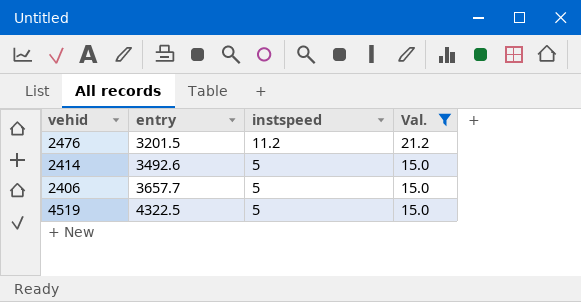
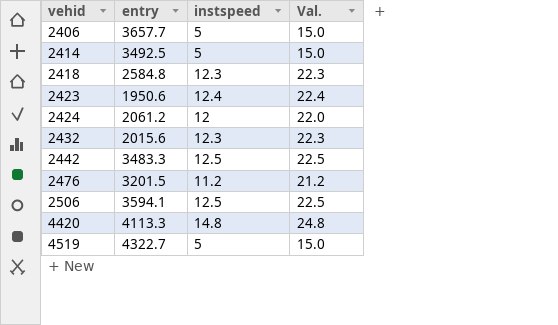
filter: Val. <= 21.2 -> none
row order: entry ascending -> vehid ascending
2414 | entry: 3492.6 -> 3492.5
4519 | entry: 4322.5 -> 4322.7

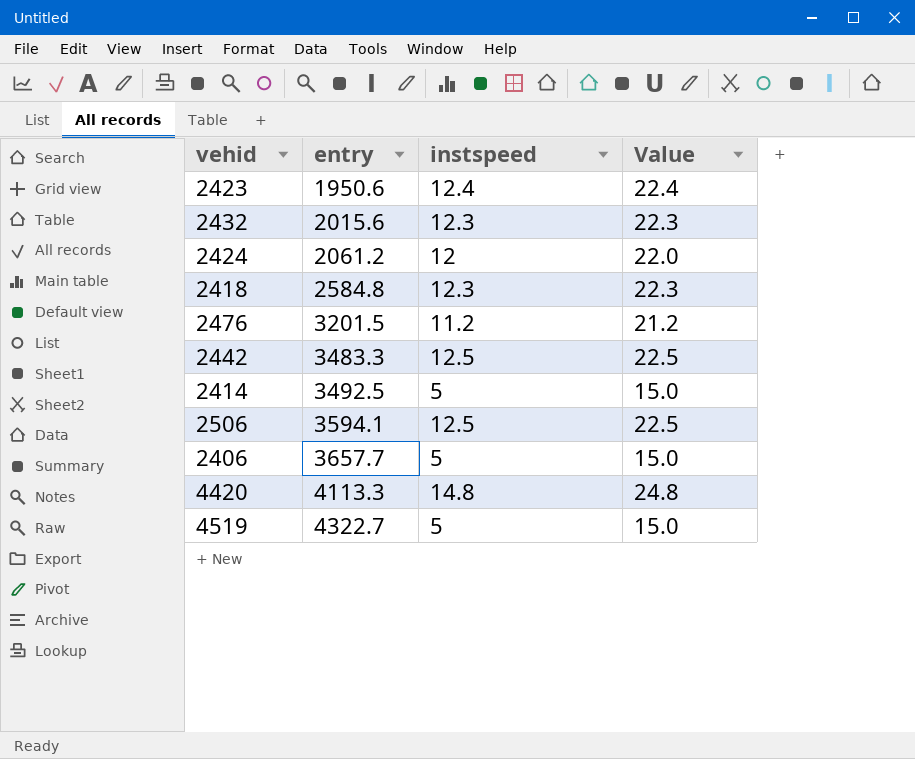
row order: vehid ascending -> entry ascending
column name: Val. -> Value

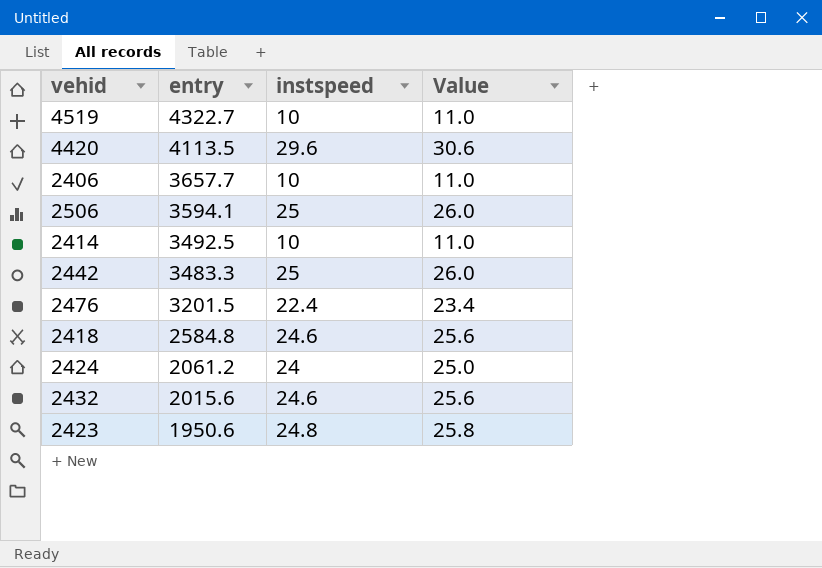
row order: entry ascending -> entry descending
column Value | formula: [instspeed] + 10 -> [instspeed] + 1
4519 | instspeed: 5 -> 10
4420 | entry: 4113.3 -> 4113.5
4420 | instspeed: 14.8 -> 29.6
2406 | instspeed: 5 -> 10
2506 | instspeed: 12.5 -> 25
2414 | instspeed: 5 -> 10
2442 | instspeed: 12.5 -> 25
2476 | instspeed: 11.2 -> 22.4
2418 | instspeed: 12.3 -> 24.6
2424 | instspeed: 12 -> 24
2432 | instspeed: 12.3 -> 24.6
2423 | instspeed: 12.4 -> 24.8

